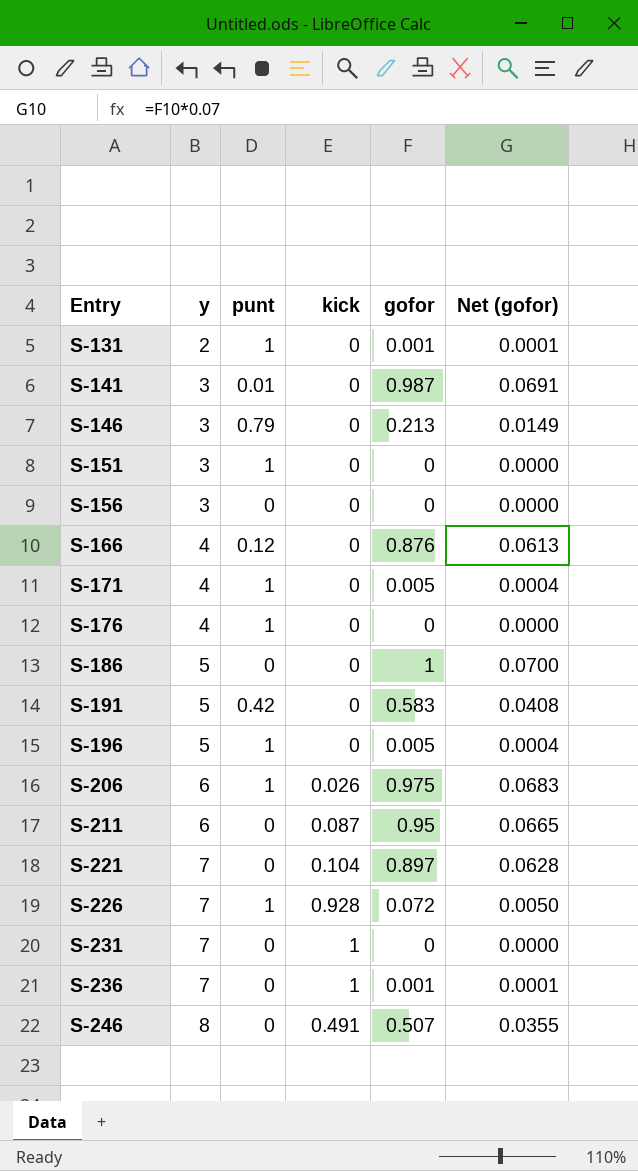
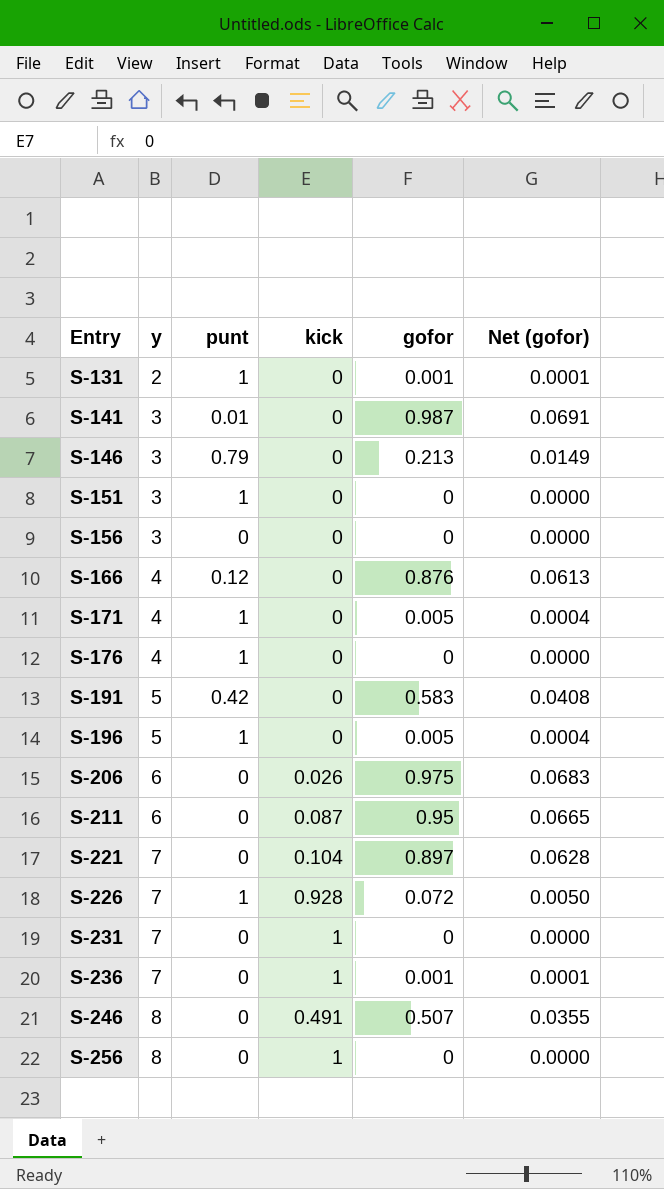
row S-186: 5 | 0 | 0 | 1 | 0.0700 -> none
S-206 | punt: 1 -> 0
row S-256: none -> 8 | 0 | 1 | 0 | 0.0000

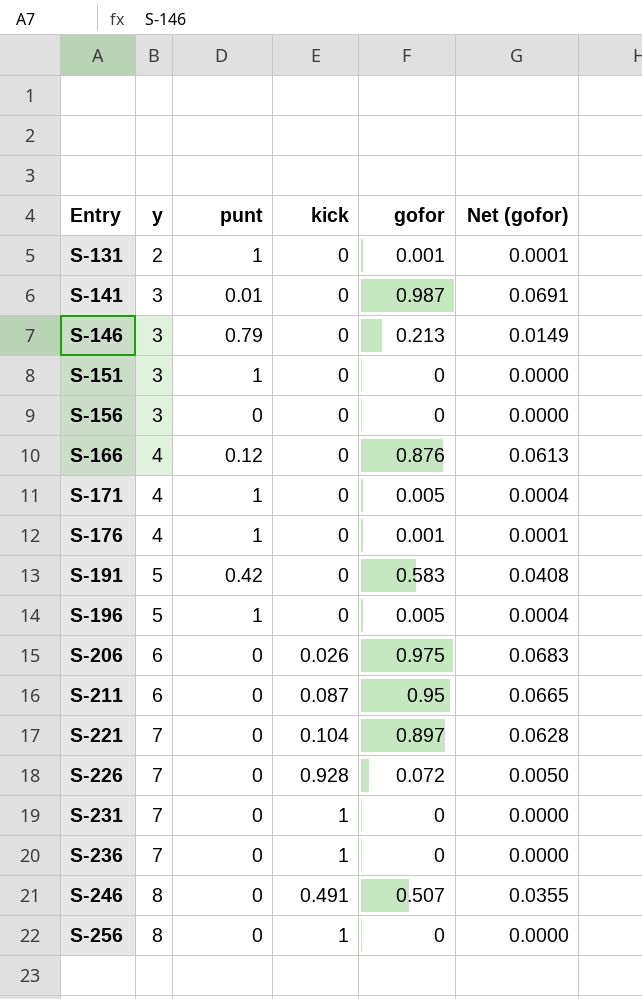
S-176 | gofor: 0 -> 0.001
S-176 | Net (gofor): 0.0000 -> 0.0001
S-226 | punt: 1 -> 0
S-236 | gofor: 0.001 -> 0
S-236 | Net (gofor): 0.0001 -> 0.0000

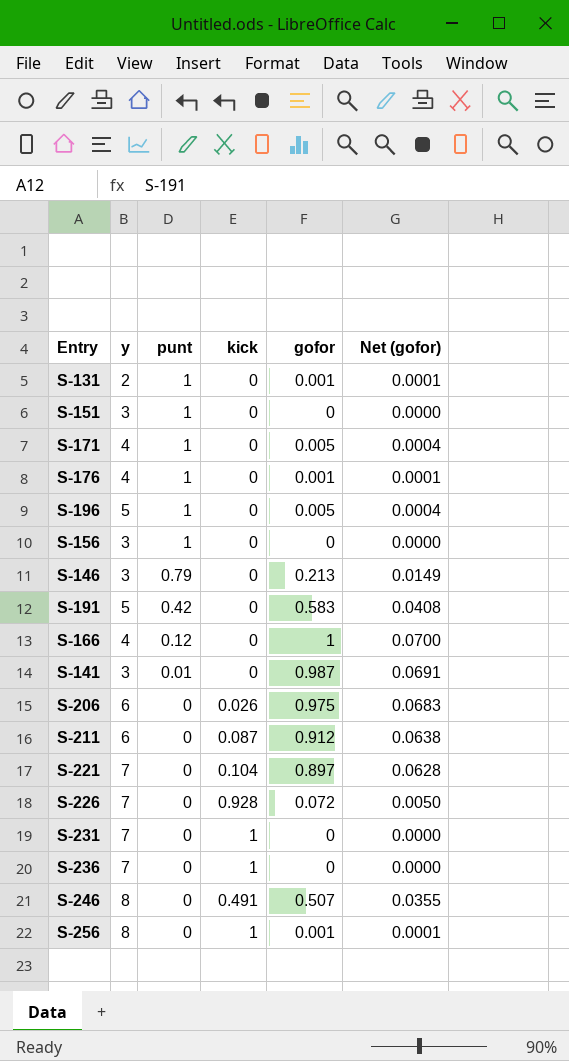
row order: Entry ascending -> punt descending
S-156 | punt: 0 -> 1
S-166 | gofor: 0.876 -> 1
S-166 | Net (gofor): 0.0613 -> 0.0700
S-211 | gofor: 0.95 -> 0.912
S-211 | Net (gofor): 0.0665 -> 0.0638
S-256 | gofor: 0 -> 0.001
S-256 | Net (gofor): 0.0000 -> 0.0001

